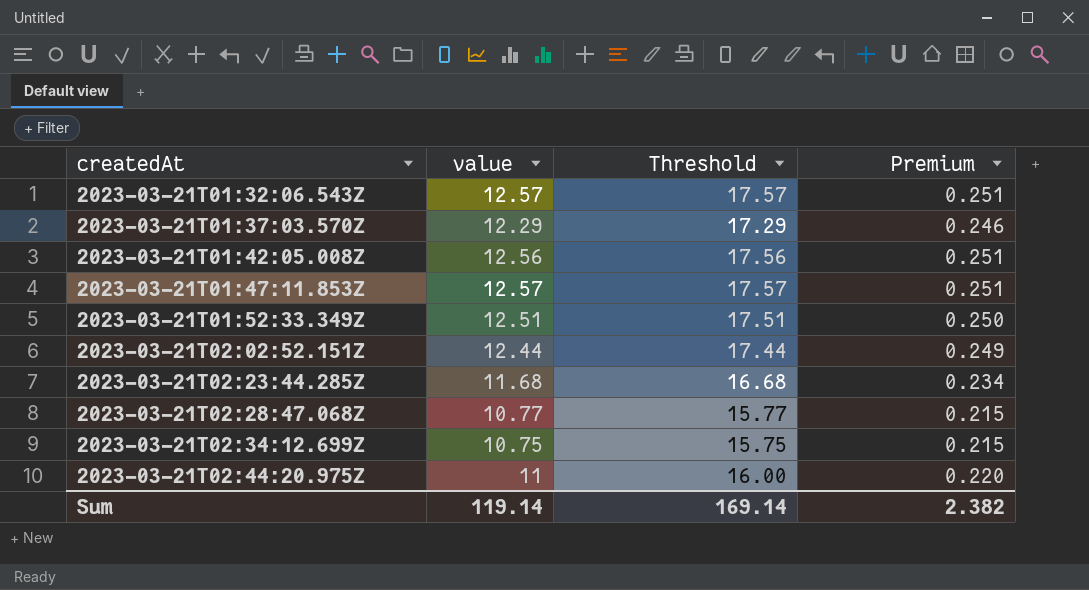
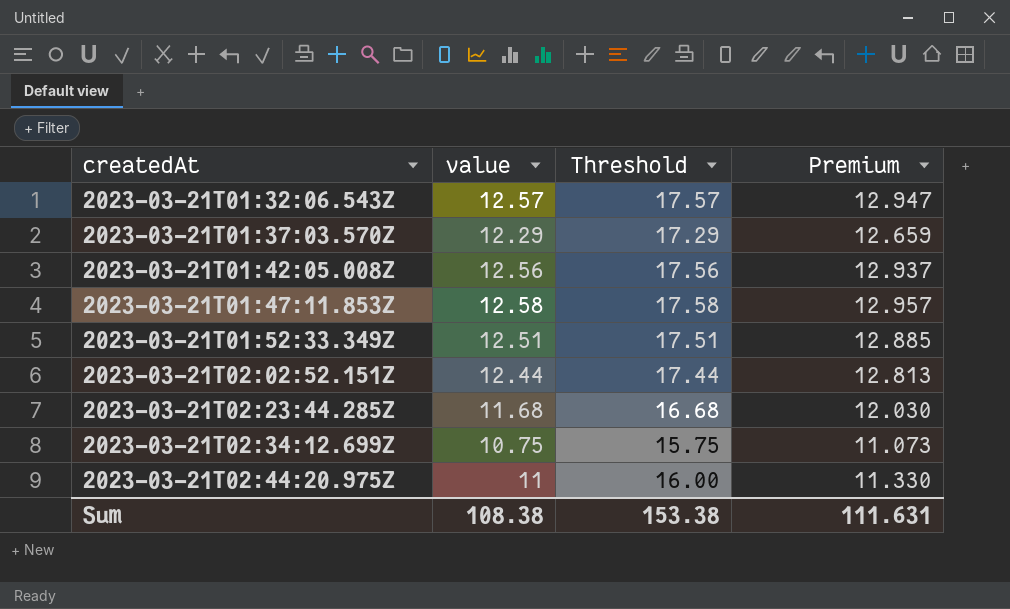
column Premium | formula: [value] * 0.02 -> [value] * 1.03
row 2023-03-21T02:28:47.068Z: 10.77 | 15.77 | 0.215 -> none
2023-03-21T01:47:11.853Z | value: 12.57 -> 12.58
2023-03-21T01:47:11.853Z | Threshold: 17.57 -> 17.58
Sum | value: 119.14 -> 108.38
Sum | Threshold: 169.14 -> 153.38
Sum | Premium: 2.382 -> 111.631

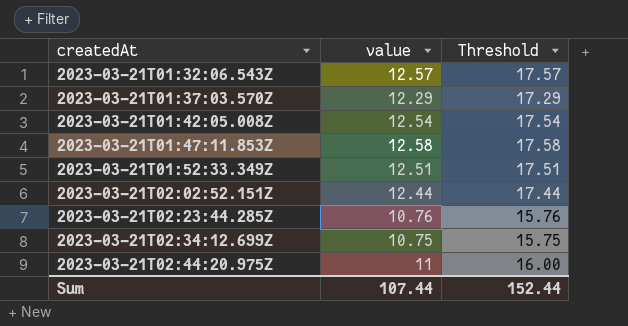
column Premium | formula: [value] * 1.03 -> none
2023-03-21T01:42:05.008Z | value: 12.56 -> 12.54
2023-03-21T01:42:05.008Z | Threshold: 17.56 -> 17.54
2023-03-21T02:23:44.285Z | value: 11.68 -> 10.76
2023-03-21T02:23:44.285Z | Threshold: 16.68 -> 15.76
Sum | value: 108.38 -> 107.44
Sum | Threshold: 153.38 -> 152.44

